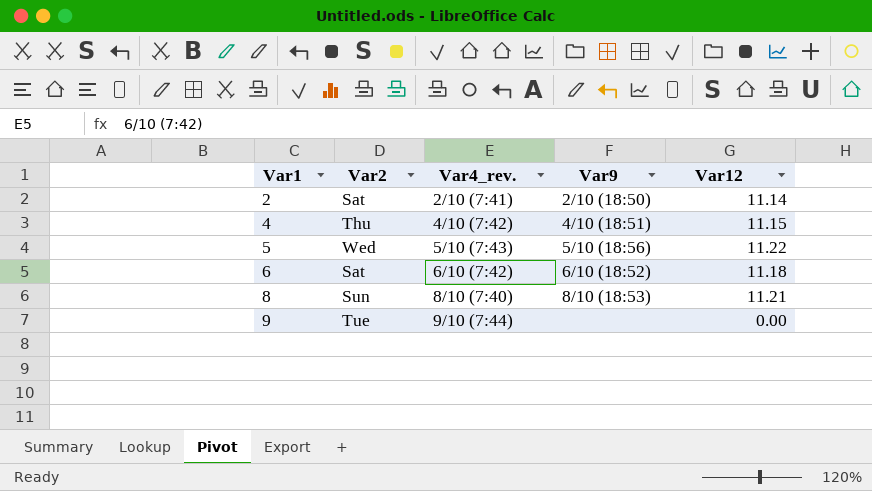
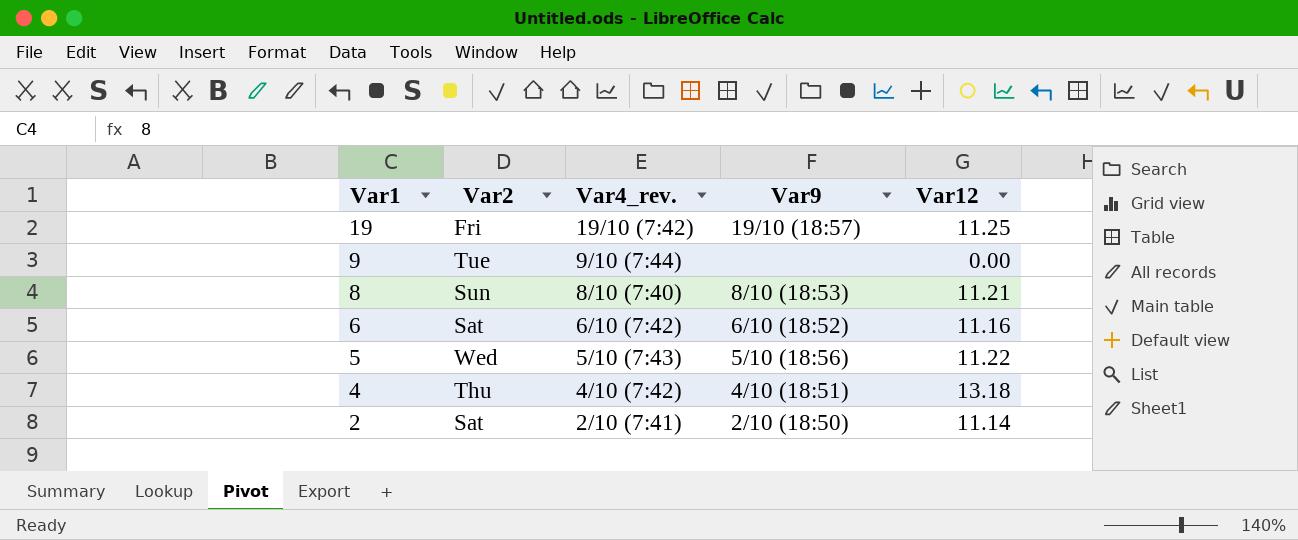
row order: Var1 ascending -> Var1 descending
row 19: none -> Fri | 19/10 (7:42) | 19/10 (18:57) | 11.25
6 | Var12: 11.18 -> 11.16
4 | Var12: 11.15 -> 13.18

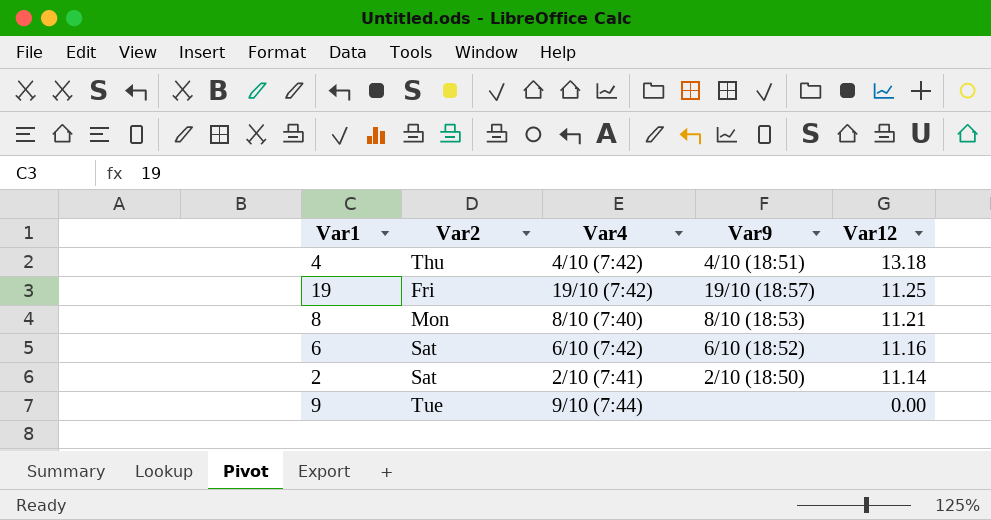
row order: Var1 descending -> Var12 descending
column name: Var4_rev. -> Var4
row 5: Wed | 5/10 (7:43) | 5/10 (18:56) | 11.22 -> none
8 | Var2: Sun -> Mon

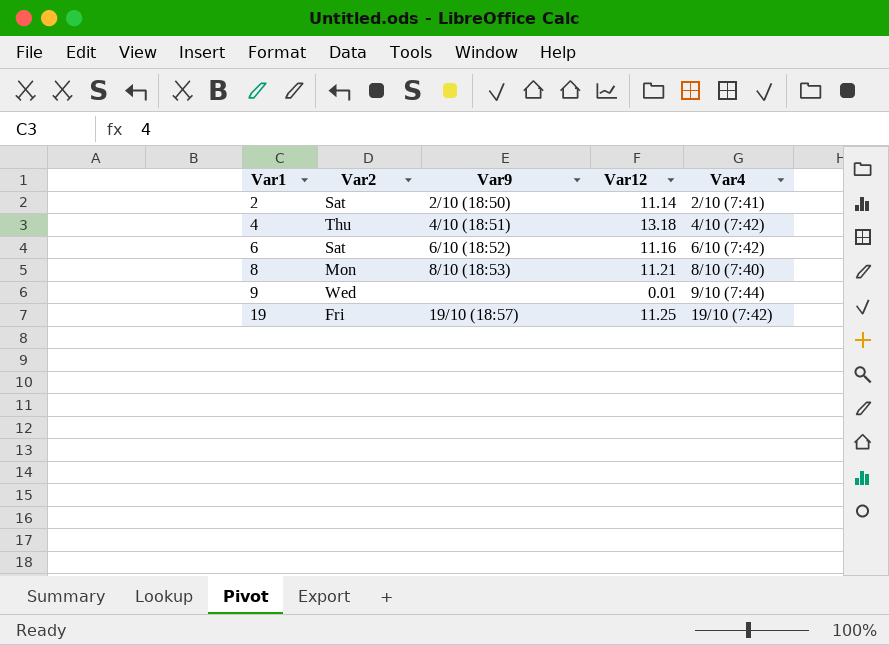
row order: Var12 descending -> Var1 ascending
column Var4 | position: 3 -> 5
9 | Var2: Tue -> Wed
9 | Var12: 0.00 -> 0.01

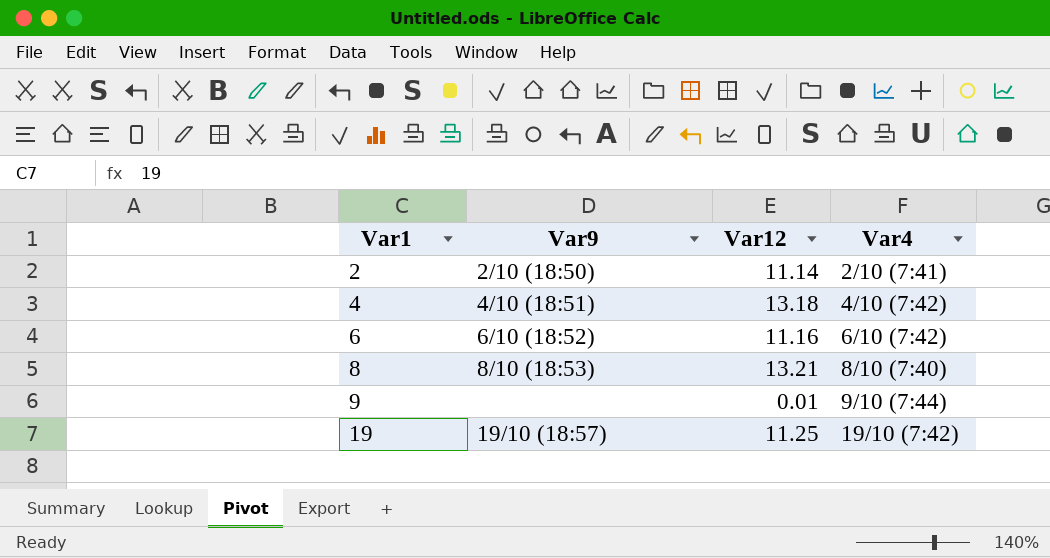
column Var2 | position: 2 -> none
8 | Var12: 11.21 -> 13.21

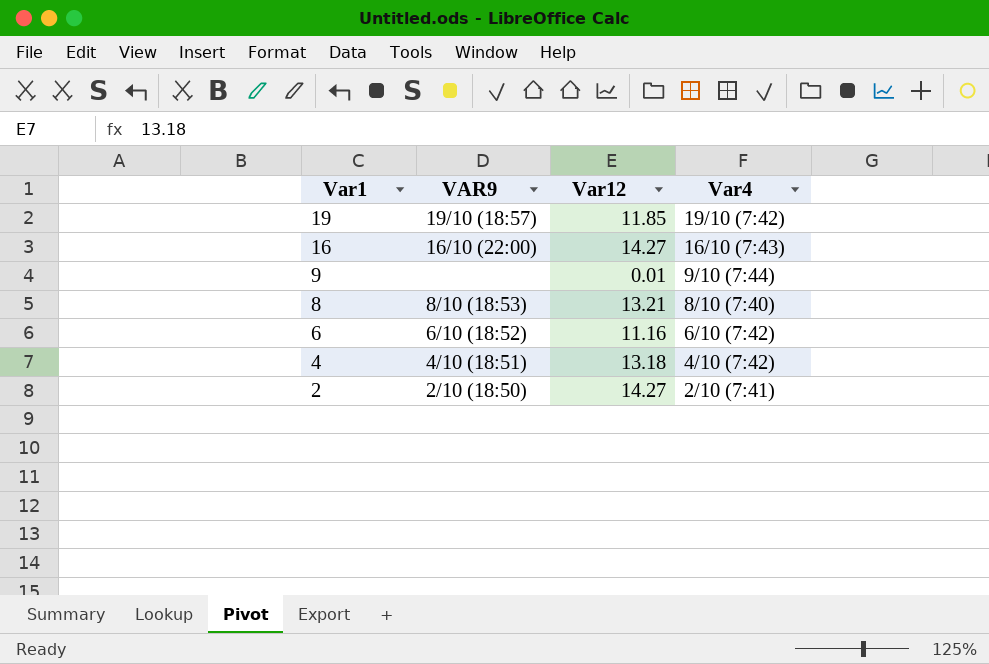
row order: Var1 ascending -> Var1 descending
column name: Var9 -> VAR9
19 | Var12: 11.25 -> 11.85
row 16: none -> 16/10 (22:00) | 14.27 | 16/10 (7:43)
2 | Var12: 11.14 -> 14.27

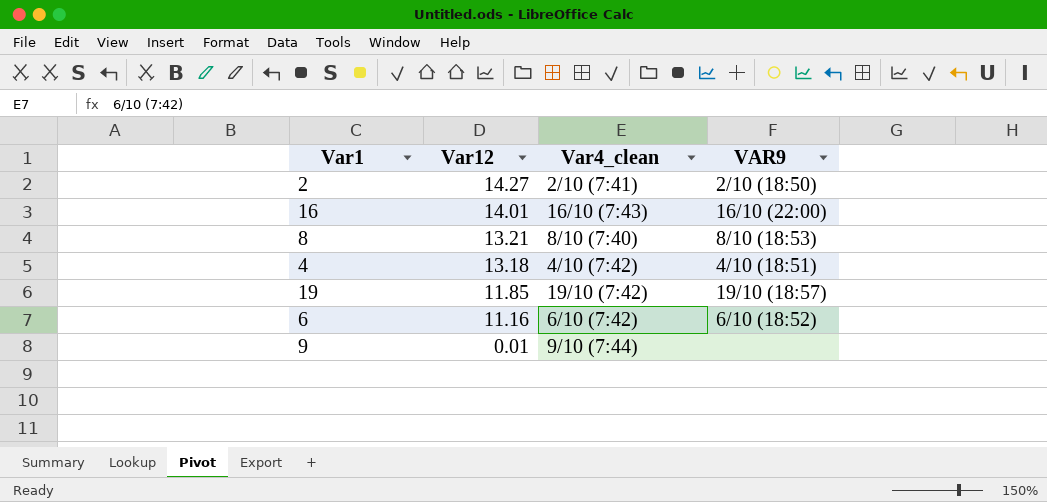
row order: Var1 descending -> Var12 descending
column name: Var4 -> Var4_clean
column VAR9 | position: 2 -> 4
16 | Var12: 14.27 -> 14.01

